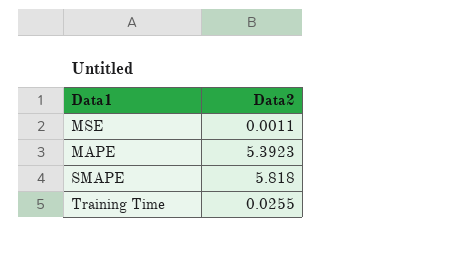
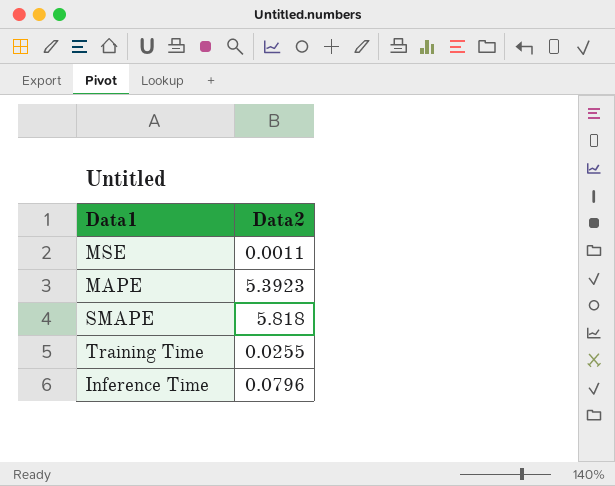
row Inference Time: none -> 0.0796

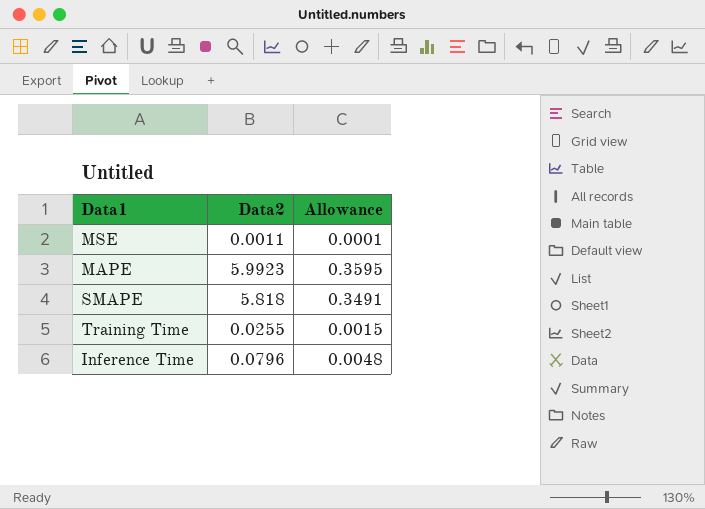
column Allowance | formula: none -> [Data2] * 0.06
MAPE | Data2: 5.3923 -> 5.9923

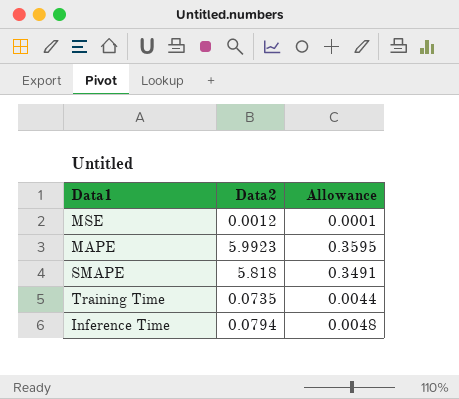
MSE | Data2: 0.0011 -> 0.0012
Training Time | Data2: 0.0255 -> 0.0735
Training Time | Allowance: 0.0015 -> 0.0044
Inference Time | Data2: 0.0796 -> 0.0794

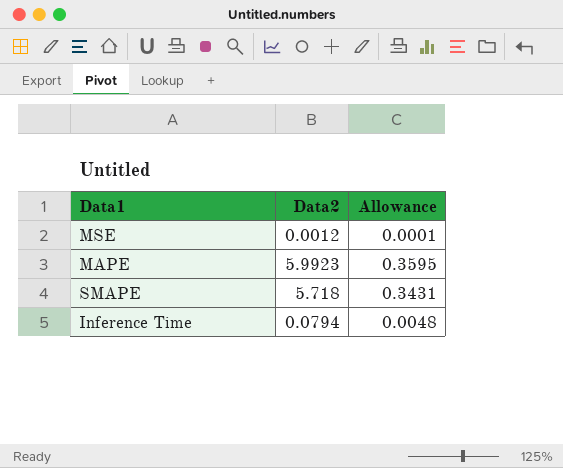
row Training Time: 0.0735 | 0.0044 -> none
SMAPE | Data2: 5.818 -> 5.718
SMAPE | Allowance: 0.3491 -> 0.3431

